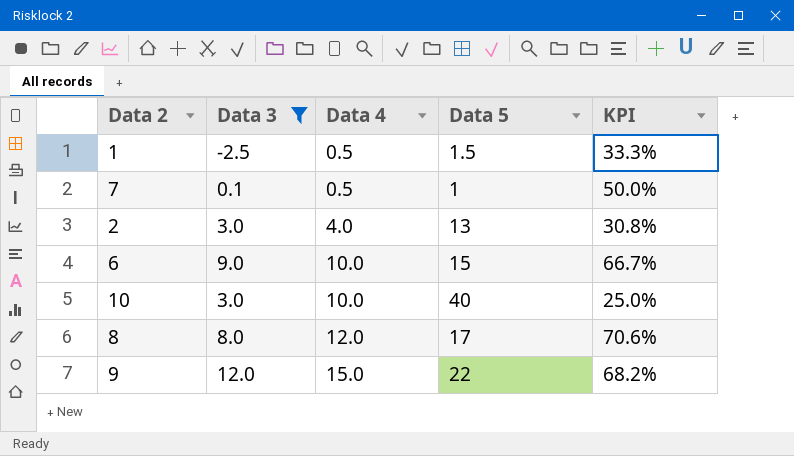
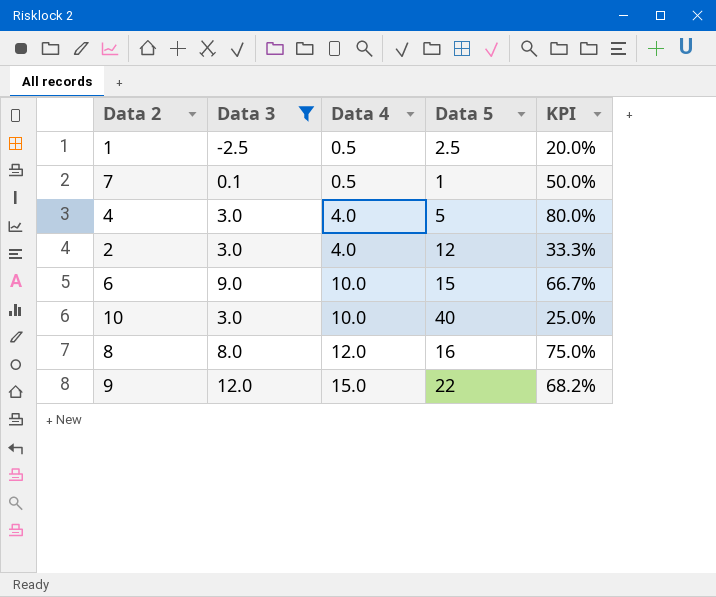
1 | Data 5: 1.5 -> 2.5
1 | KPI: 33.3% -> 20.0%
row 4: none -> 3.0 | 4.0 | 5 | 80.0%
2 | Data 5: 13 -> 12
2 | KPI: 30.8% -> 33.3%
8 | Data 5: 17 -> 16
8 | KPI: 70.6% -> 75.0%

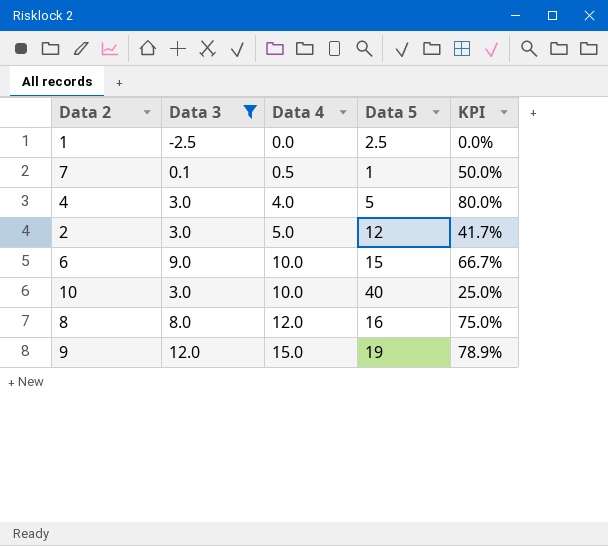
1 | Data 4: 0.5 -> 0.0
1 | KPI: 20.0% -> 0.0%
2 | Data 4: 4.0 -> 5.0
2 | KPI: 33.3% -> 41.7%
9 | Data 5: 22 -> 19
9 | KPI: 68.2% -> 78.9%

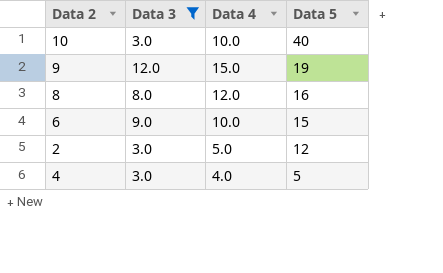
row order: Data 4 ascending -> Data 5 descending
column KPI | formula: [Data 4] / [Data 5] -> none
row 1: -2.5 | 0.0 | 2.5 | 0.0% -> none
row 7: 0.1 | 0.5 | 1 | 50.0% -> none

